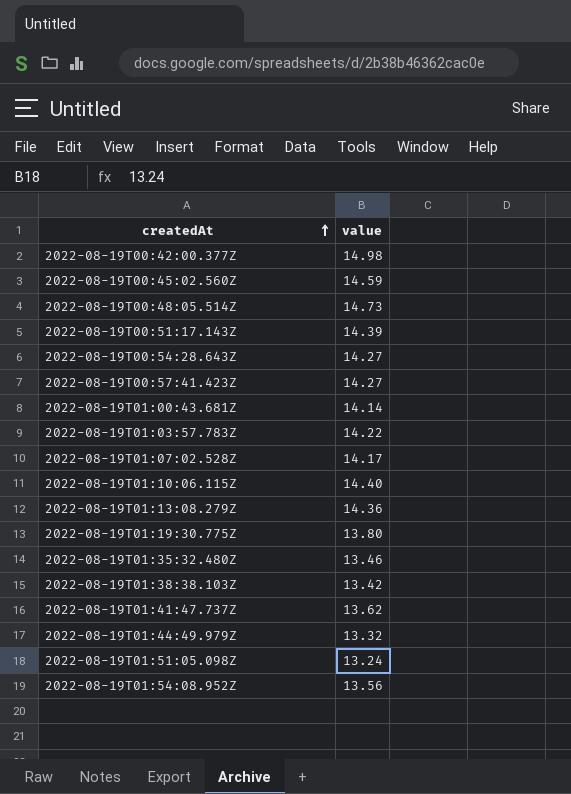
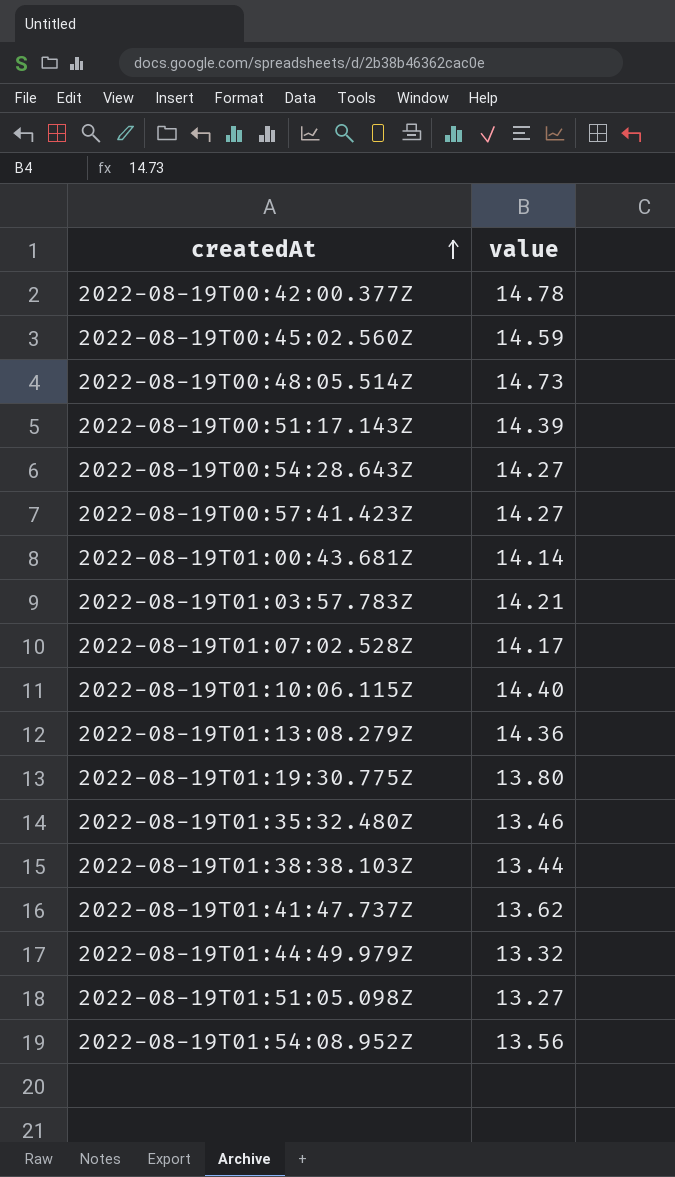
2022-08-19T00:42:00.377Z | value: 14.98 -> 14.78
2022-08-19T01:03:57.783Z | value: 14.22 -> 14.21
2022-08-19T01:38:38.103Z | value: 13.42 -> 13.44
2022-08-19T01:51:05.098Z | value: 13.24 -> 13.27

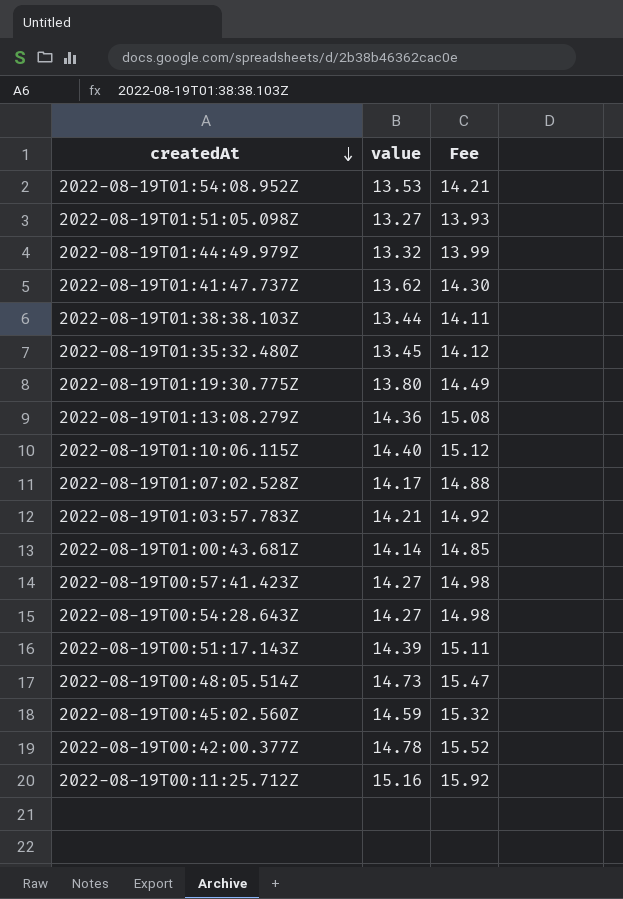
row order: createdAt ascending -> createdAt descending
column Fee | formula: none -> [value] * 1.05
2022-08-19T01:54:08.952Z | value: 13.56 -> 13.53
2022-08-19T01:35:32.480Z | value: 13.46 -> 13.45
row 2022-08-19T00:11:25.712Z: none -> 15.16 | 15.92

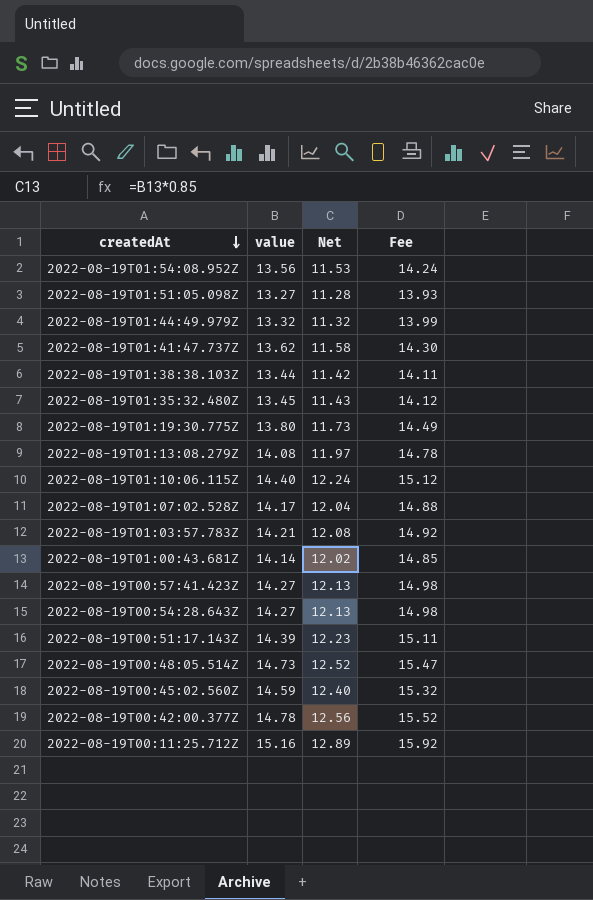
column Net | formula: none -> [value] * 0.85
2022-08-19T01:54:08.952Z | value: 13.53 -> 13.56
2022-08-19T01:54:08.952Z | Fee: 14.21 -> 14.24
2022-08-19T01:13:08.279Z | value: 14.36 -> 14.08
2022-08-19T01:13:08.279Z | Fee: 15.08 -> 14.78

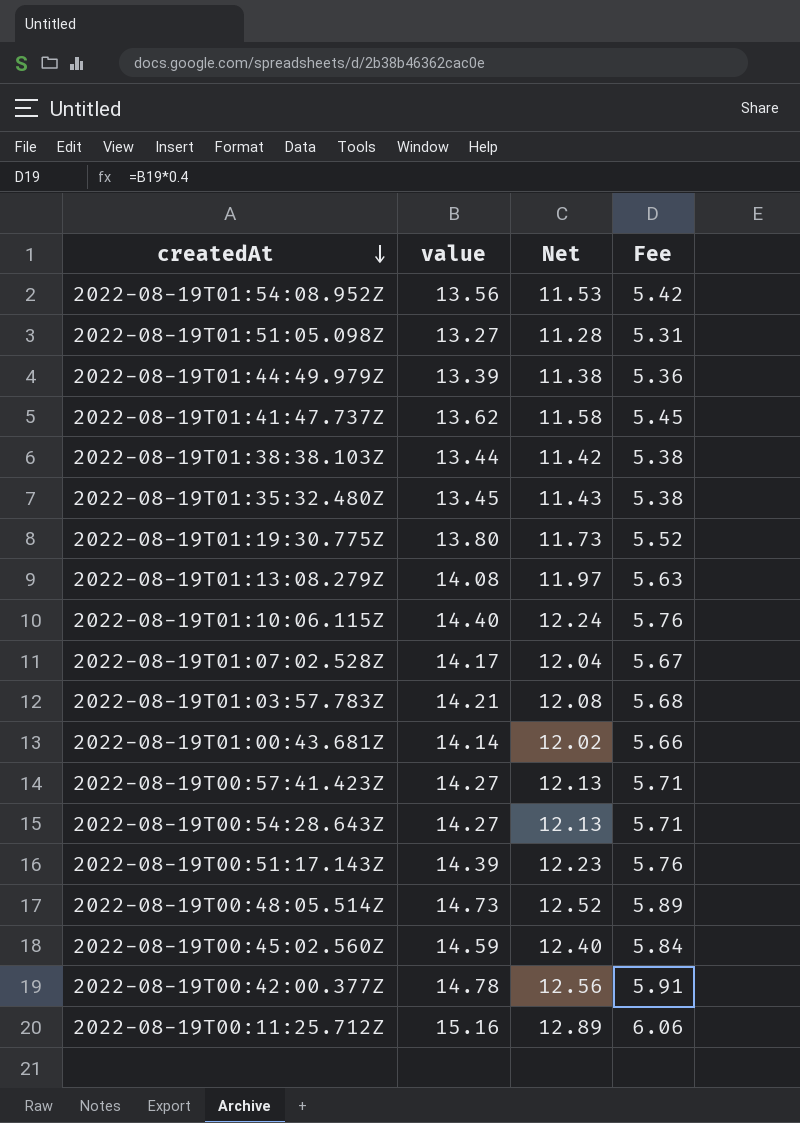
column Fee | formula: [value] * 1.05 -> [value] * 0.4
2022-08-19T01:44:49.979Z | value: 13.32 -> 13.39
2022-08-19T01:44:49.979Z | Net: 11.32 -> 11.38

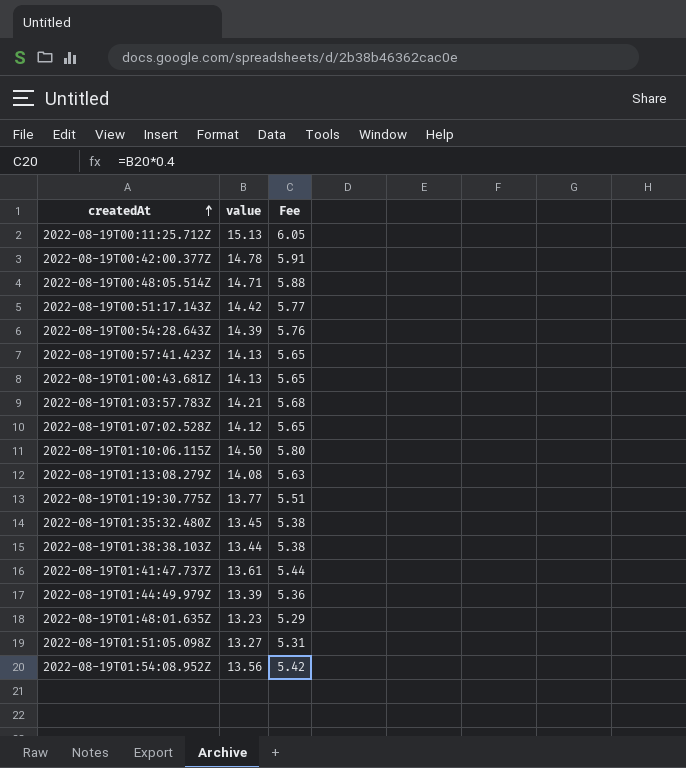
row order: createdAt descending -> createdAt ascending
column Net | formula: [value] * 0.85 -> none
row 2022-08-19T00:45:02.560Z: 14.59 | 12.40 | 5.84 -> none
2022-08-19T00:11:25.712Z | value: 15.16 -> 15.13
2022-08-19T00:11:25.712Z | Fee: 6.06 -> 6.05
2022-08-19T00:48:05.514Z | value: 14.73 -> 14.71
2022-08-19T00:48:05.514Z | Fee: 5.89 -> 5.88
2022-08-19T00:51:17.143Z | value: 14.39 -> 14.42
2022-08-19T00:51:17.143Z | Fee: 5.76 -> 5.77
2022-08-19T00:54:28.643Z | value: 14.27 -> 14.39
2022-08-19T00:54:28.643Z | Fee: 5.71 -> 5.76
2022-08-19T00:57:41.423Z | value: 14.27 -> 14.13
2022-08-19T00:57:41.423Z | Fee: 5.71 -> 5.65
2022-08-19T01:00:43.681Z | value: 14.14 -> 14.13
2022-08-19T01:00:43.681Z | Fee: 5.66 -> 5.65
2022-08-19T01:07:02.528Z | value: 14.17 -> 14.12
2022-08-19T01:07:02.528Z | Fee: 5.67 -> 5.65
2022-08-19T01:10:06.115Z | value: 14.40 -> 14.50
2022-08-19T01:10:06.115Z | Fee: 5.76 -> 5.80
2022-08-19T01:19:30.775Z | value: 13.80 -> 13.77
2022-08-19T01:19:30.775Z | Fee: 5.52 -> 5.51
2022-08-19T01:41:47.737Z | value: 13.62 -> 13.61
2022-08-19T01:41:47.737Z | Fee: 5.45 -> 5.44
row 2022-08-19T01:48:01.635Z: none -> 13.23 | 5.29

